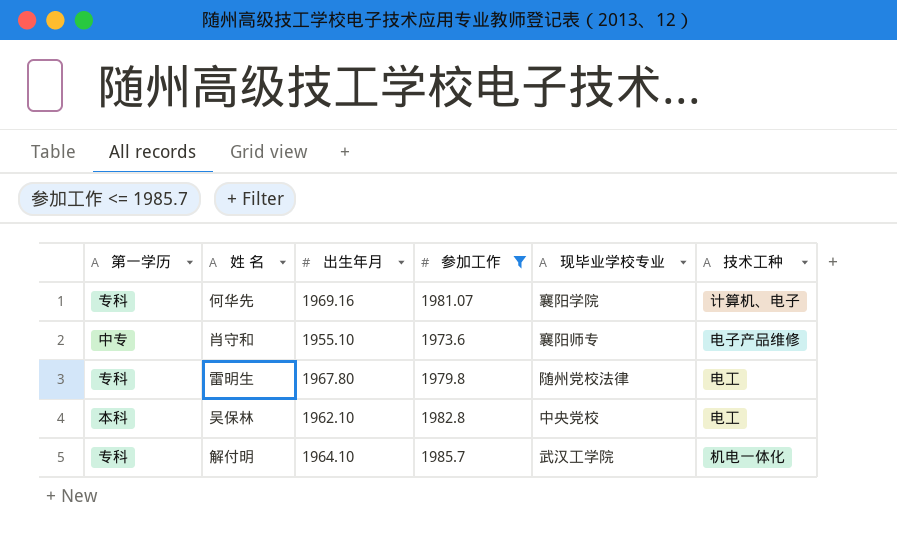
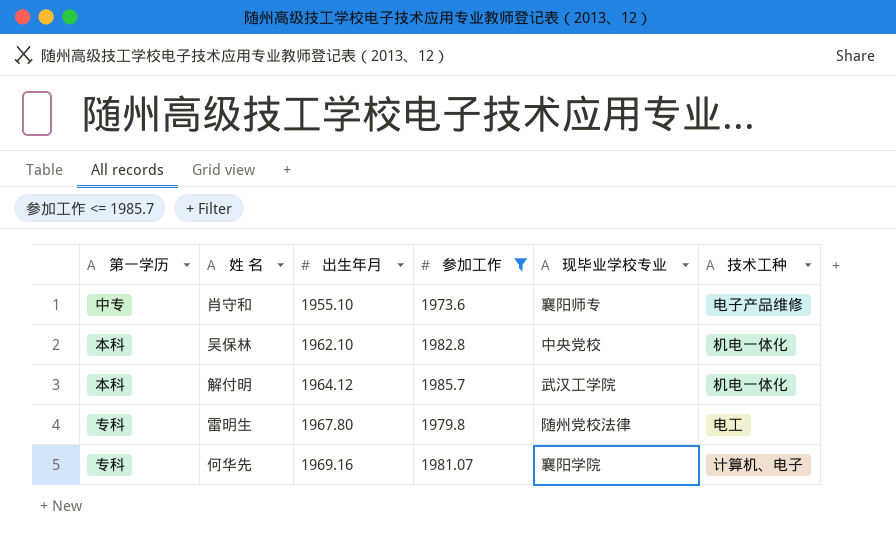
row order: none -> 出生年月 ascending
吴保林 | 技术工种: 电工 -> 机电一体化
解付明 | 第一学历: 专科 -> 本科
解付明 | 出生年月: 1964.10 -> 1964.12

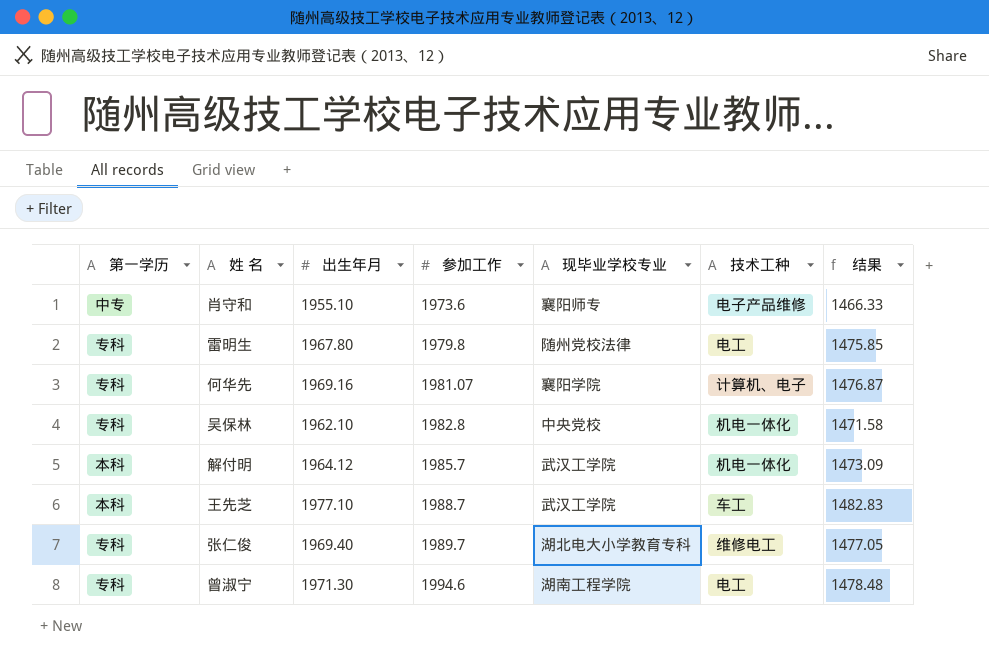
filter: 参加工作 <= 1985.7 -> none
row order: 出生年月 ascending -> 参加工作 ascending
column 结果 | formula: none -> [出生年月] * 0.75
吴保林 | 第一学历: 本科 -> 专科

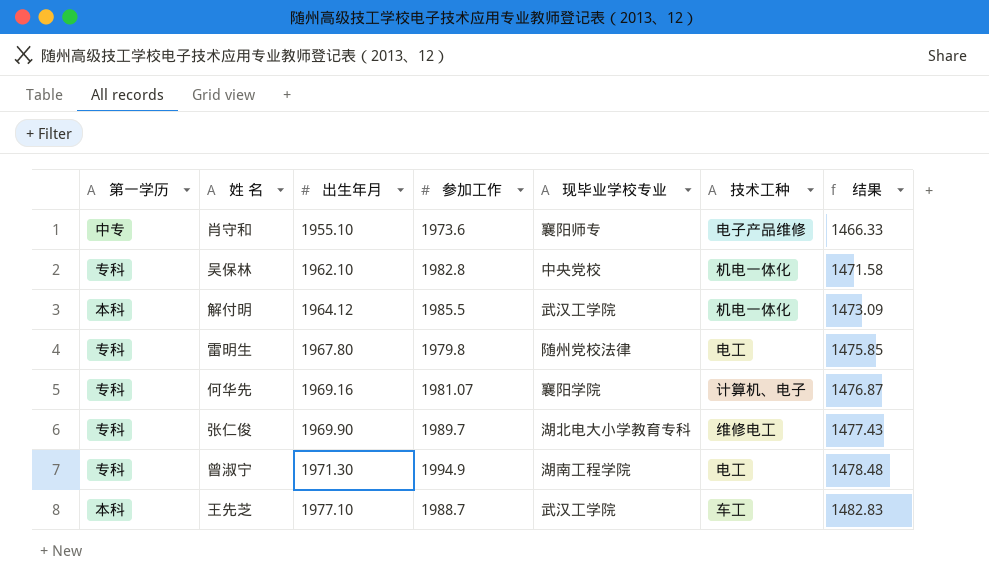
row order: 参加工作 ascending -> 出生年月 ascending
解付明 | 参加工作: 1985.7 -> 1985.5
张仁俊 | 出生年月: 1969.40 -> 1969.90
张仁俊 | 结果: 1477.05 -> 1477.43
曾淑宁 | 参加工作: 1994.6 -> 1994.9

